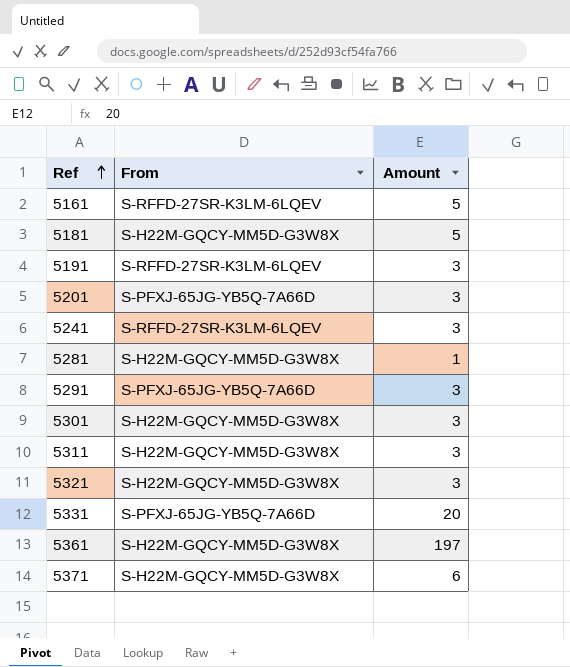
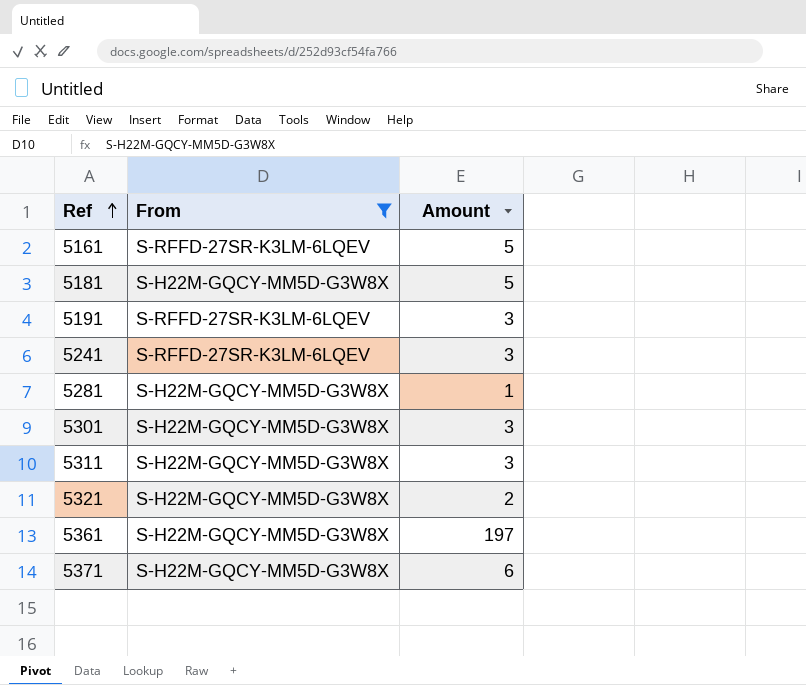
filter: none -> From != S-PFXJ-65JG-YB5Q-7A66D
5321 | Amount: 3 -> 2

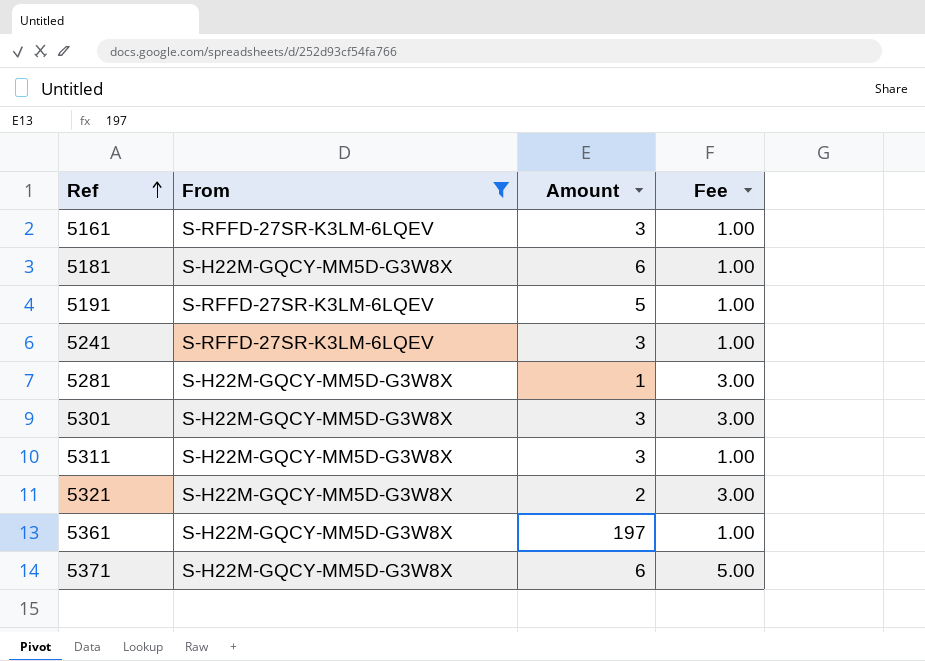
column Fee | position: none -> 4
5161 | Amount: 5 -> 3
5181 | Amount: 5 -> 6
5191 | Amount: 3 -> 5

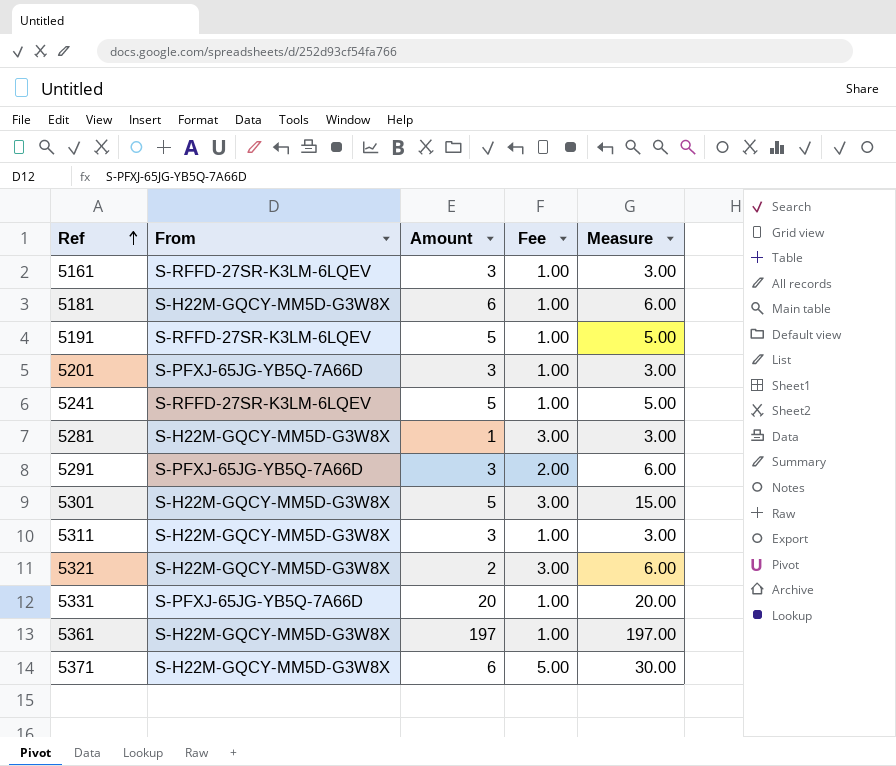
filter: From != S-PFXJ-65JG-YB5Q-7A66D -> none
column Measure | formula: none -> [Amount] * [Fee]
5241 | Amount: 3 -> 5
5301 | Amount: 3 -> 5

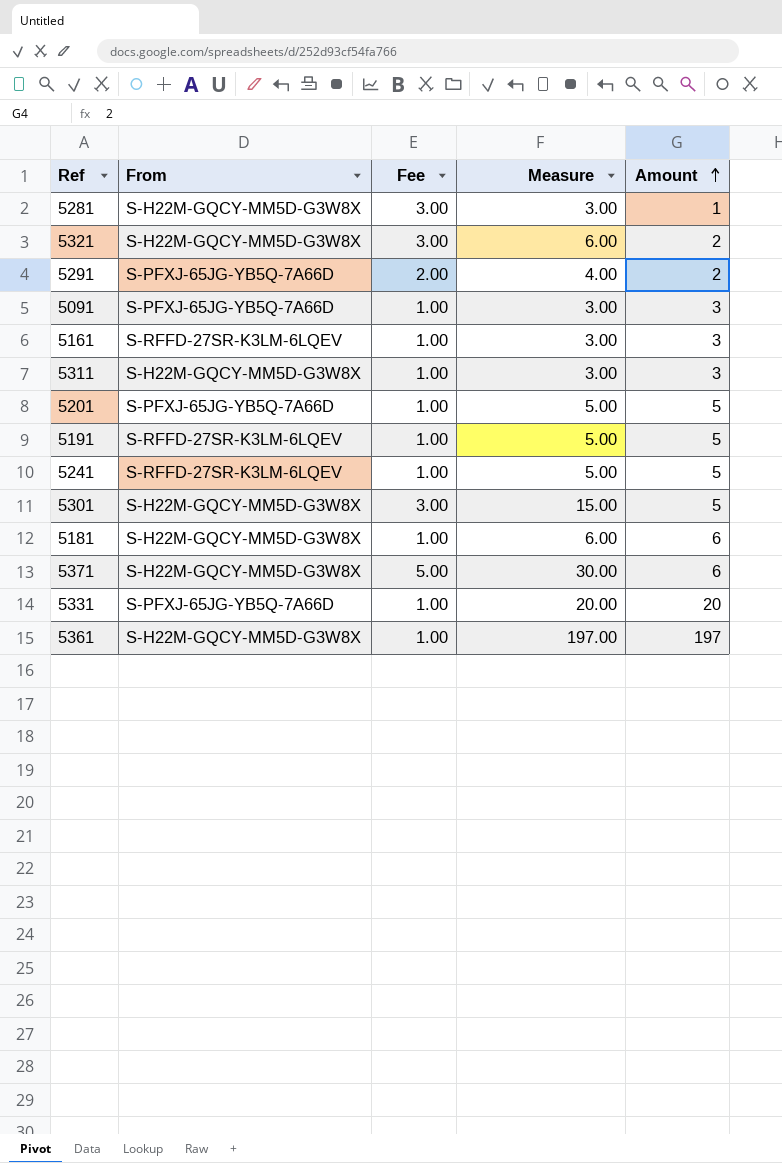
row order: Ref ascending -> Amount ascending
column Amount | position: 3 -> 5
5291 | Measure: 6.00 -> 4.00
5291 | Amount: 3 -> 2
row 5091: none -> S-PFXJ-65JG-YB5Q-7A66D | 1.00 | 3.00 | 3
5201 | Measure: 3.00 -> 5.00
5201 | Amount: 3 -> 5

